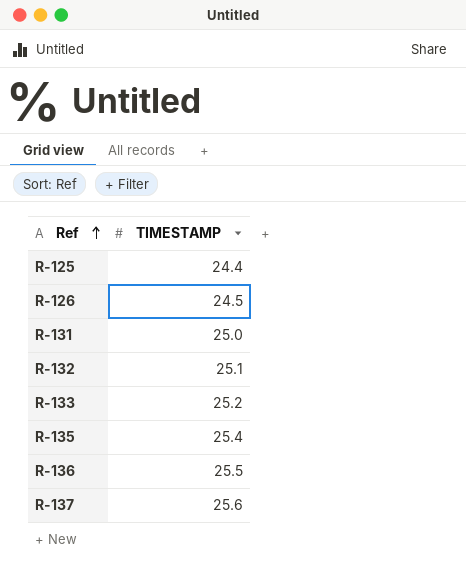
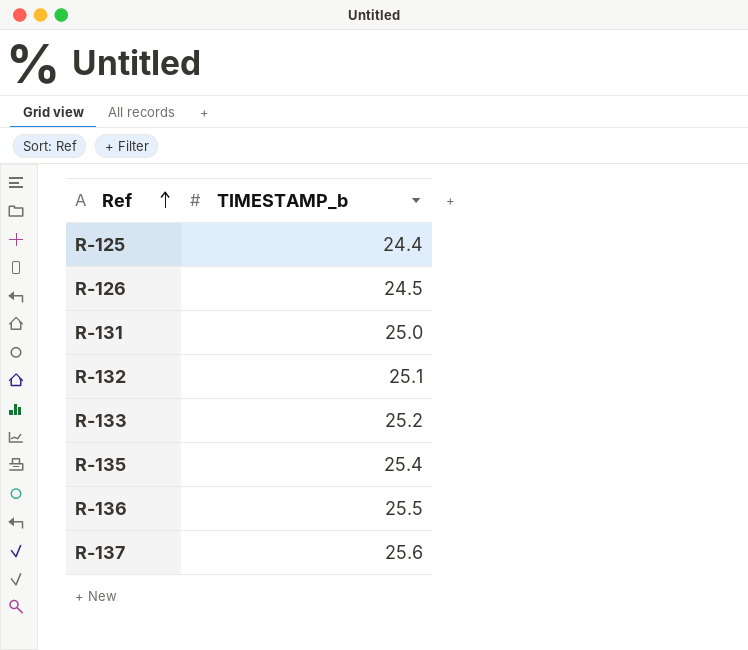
column name: TIMESTAMP -> TIMESTAMP_b

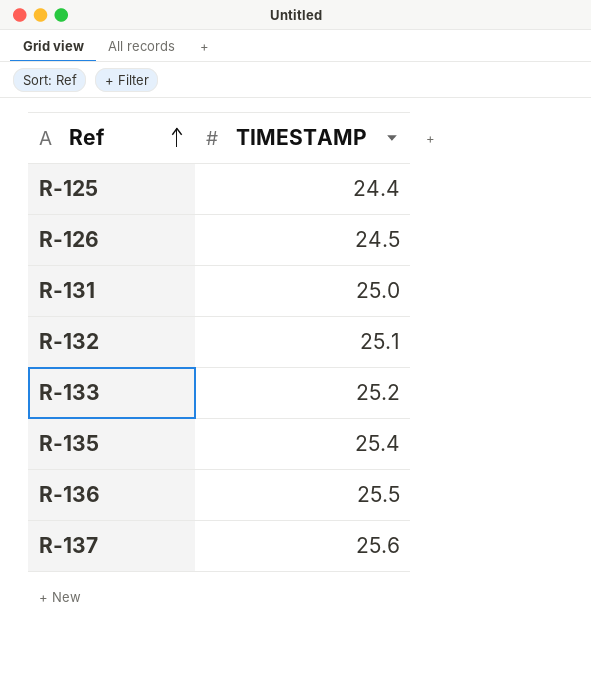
column name: TIMESTAMP_b -> TIMESTAMP

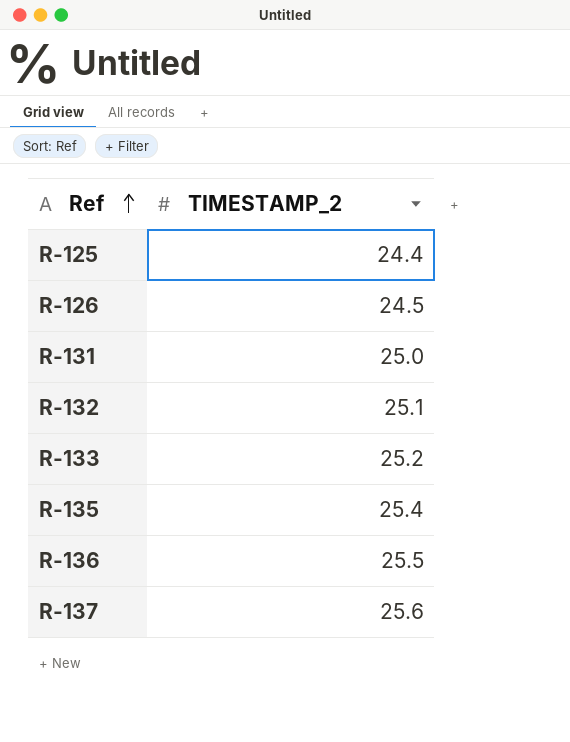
column name: TIMESTAMP -> TIMESTAMP_2

